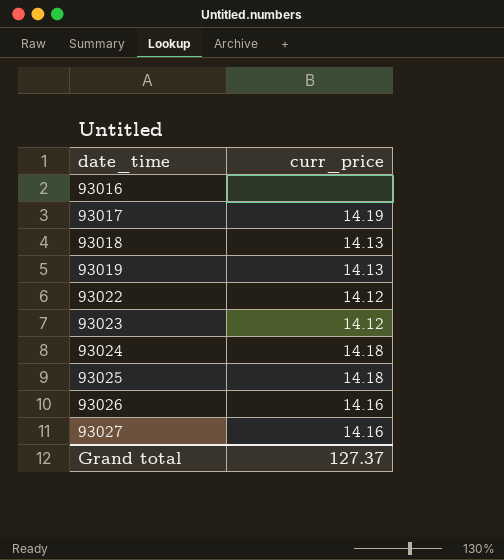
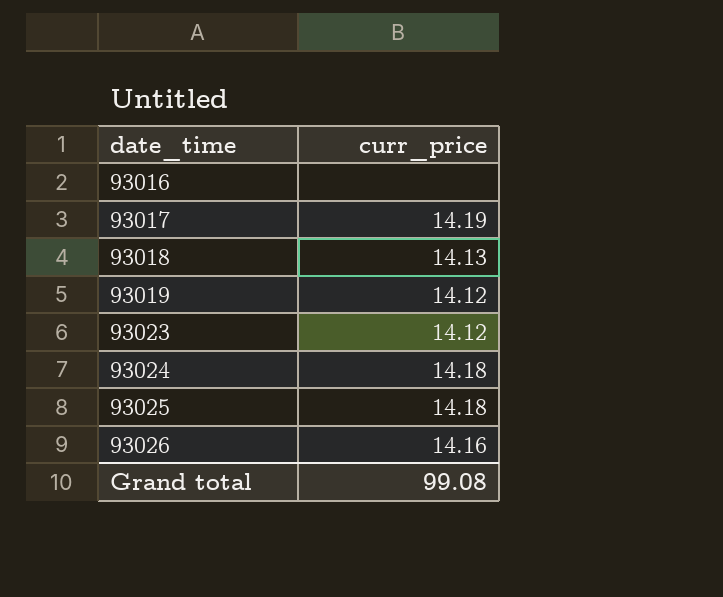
row 93022: 14.12 -> none
row 93027: 14.16 -> none
93019 | curr_price: 14.13 -> 14.12
Grand total | curr_price: 127.37 -> 99.08

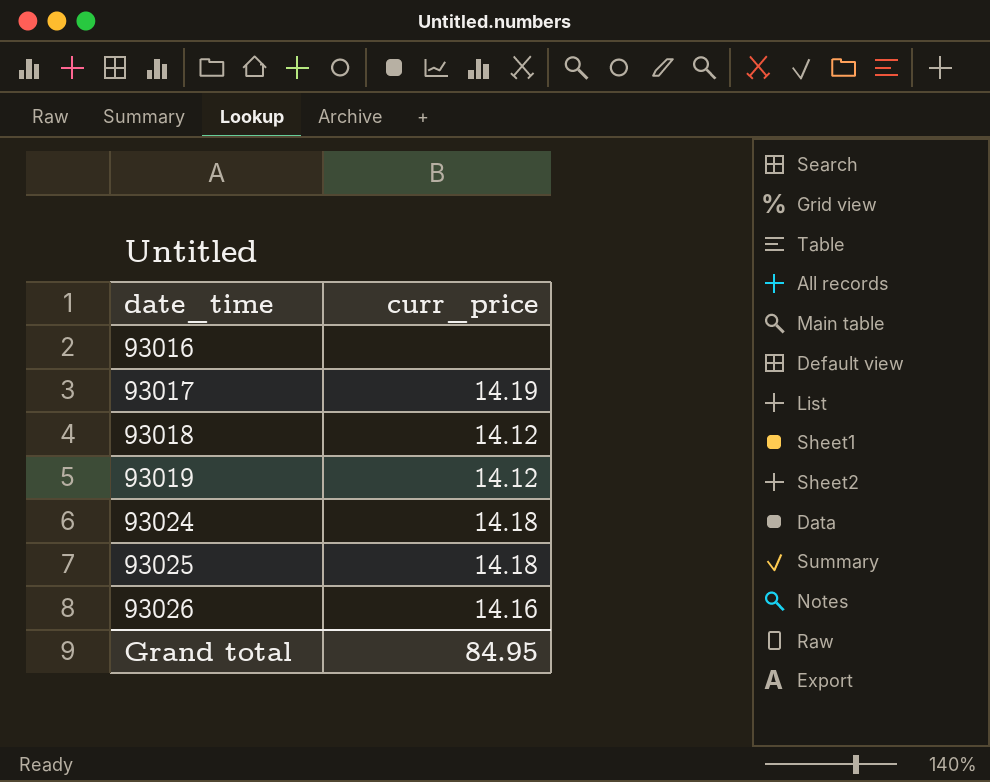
row 93023: 14.12 -> none
93018 | curr_price: 14.13 -> 14.12
Grand total | curr_price: 99.08 -> 84.95

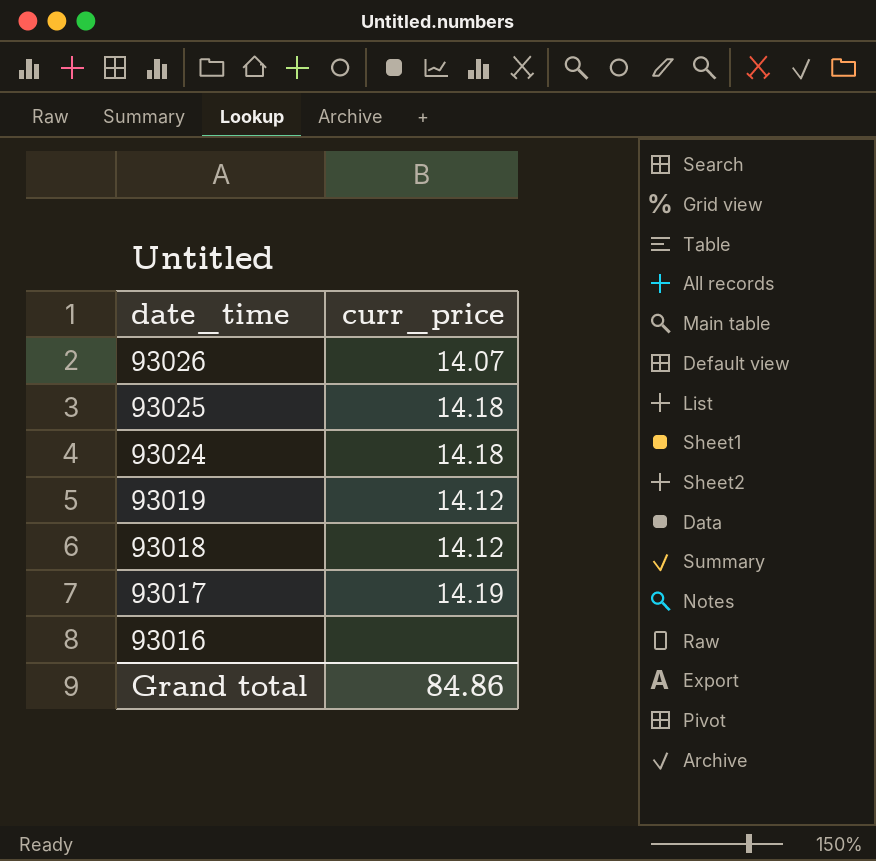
row order: date_time ascending -> date_time descending
93026 | curr_price: 14.16 -> 14.07
Grand total | curr_price: 84.95 -> 84.86

